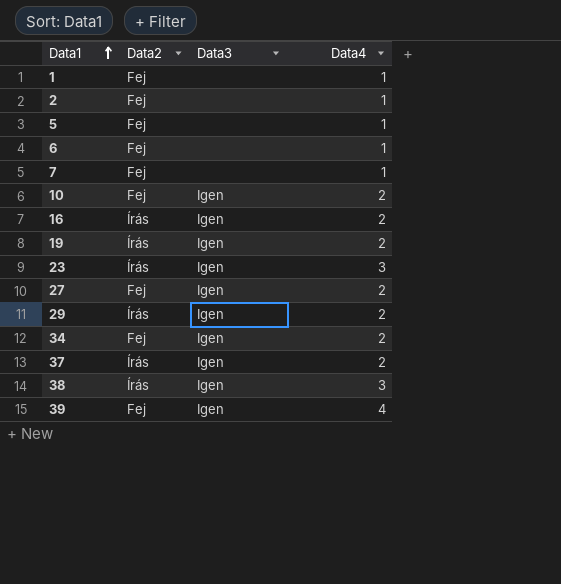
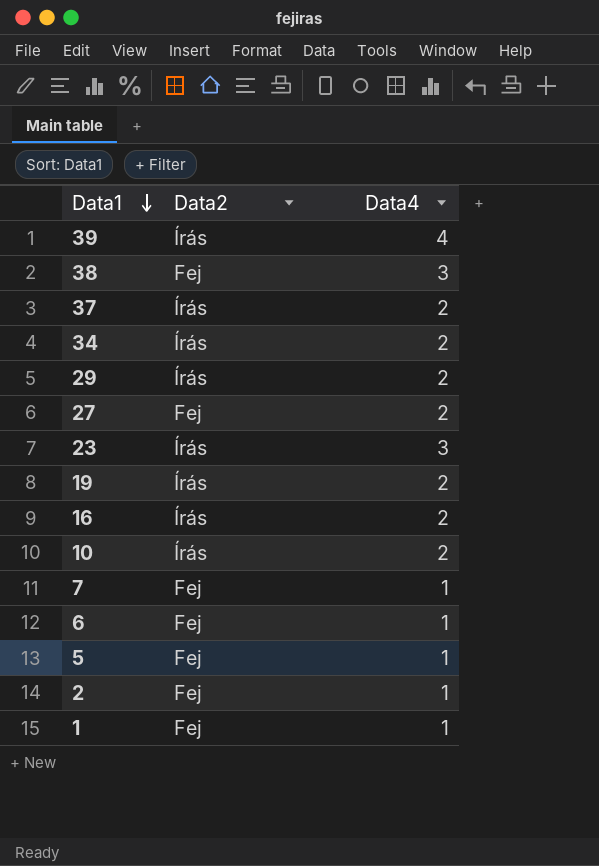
row order: Data1 ascending -> Data1 descending
column Data3 | position: 3 -> none
39 | Data2: Fej -> Írás
38 | Data2: Írás -> Fej
34 | Data2: Fej -> Írás
10 | Data2: Fej -> Írás

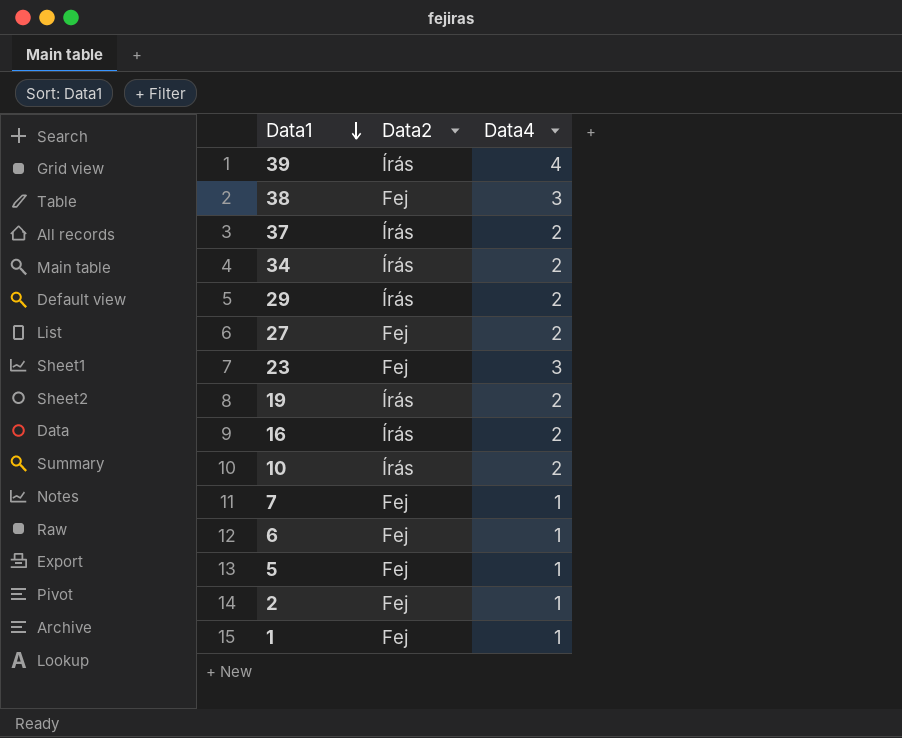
23 | Data2: Írás -> Fej

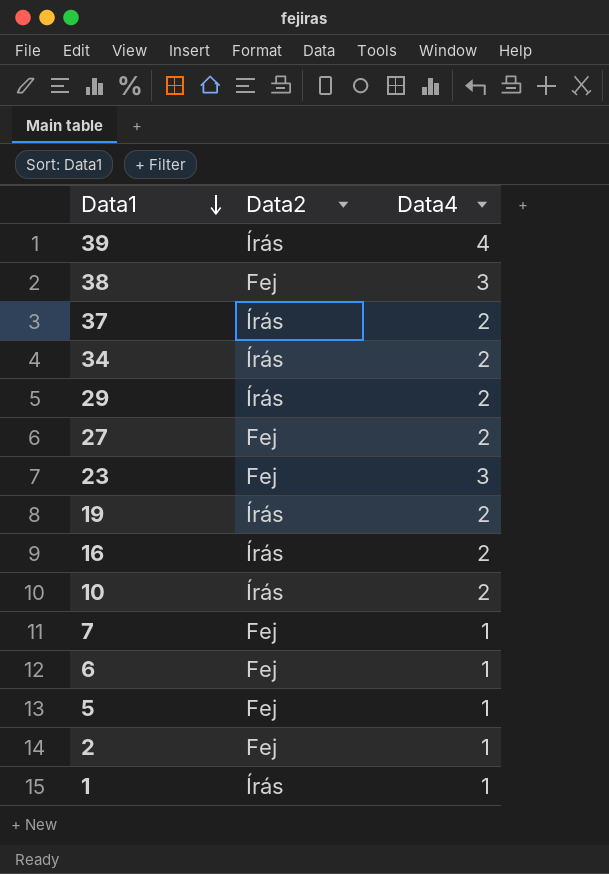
1 | Data2: Fej -> Írás

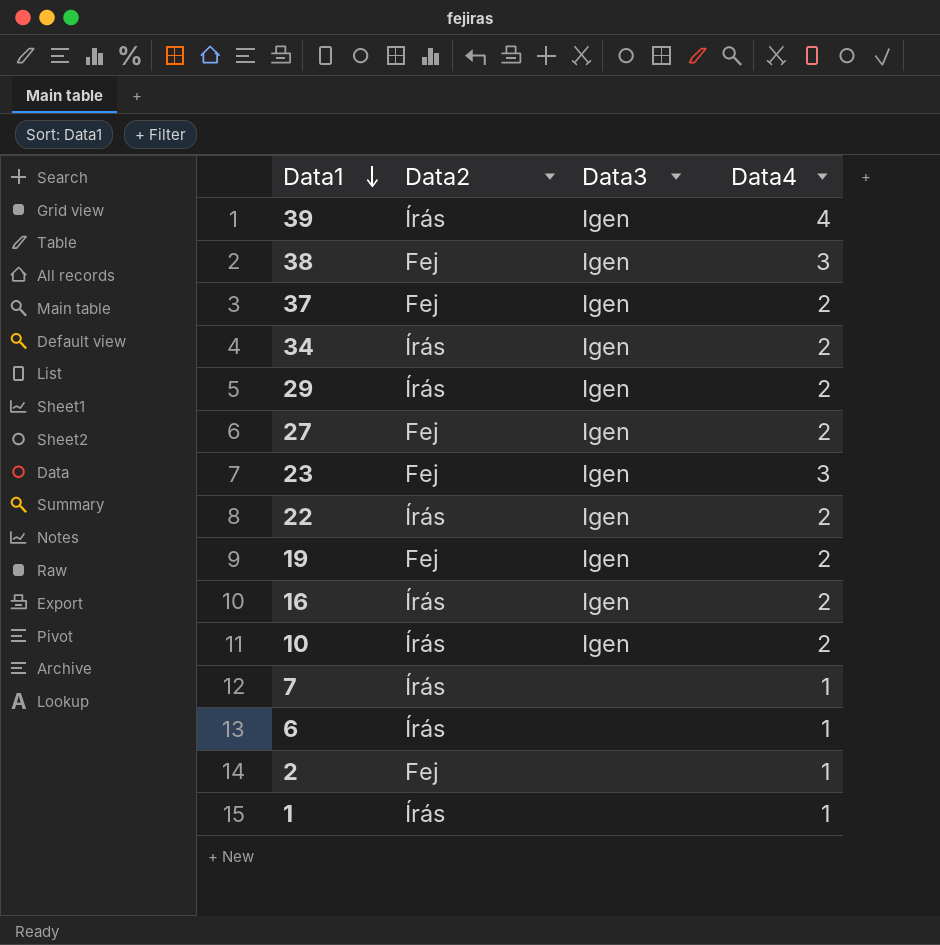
column Data3 | position: none -> 3
row 5: Fej | 1 -> none
37 | Data2: Írás -> Fej
row 22: none -> Írás | Igen | 2
19 | Data2: Írás -> Fej
7 | Data2: Fej -> Írás
6 | Data2: Fej -> Írás

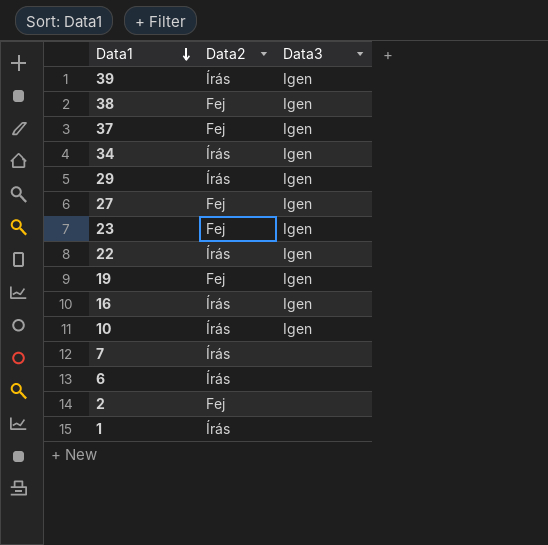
column Data4 | position: 4 -> none

